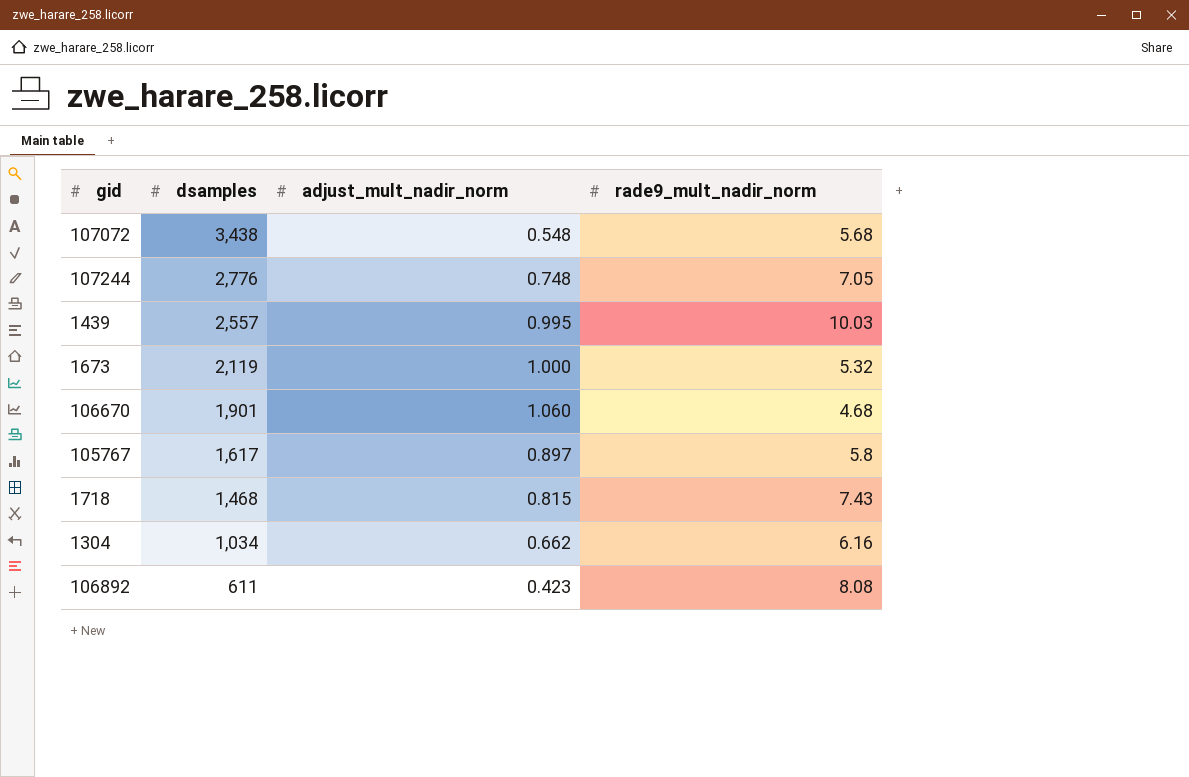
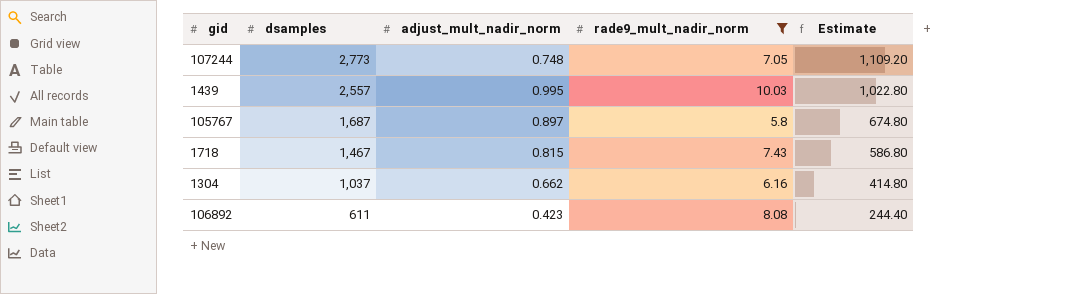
filter: none -> rade9_mult_nadir_norm >= 5.8
column Estimate | formula: none -> [dsamples] * 0.4
107244 | dsamples: 2,776 -> 2,773
105767 | dsamples: 1,617 -> 1,687
1718 | dsamples: 1,468 -> 1,467
1304 | dsamples: 1,034 -> 1,037

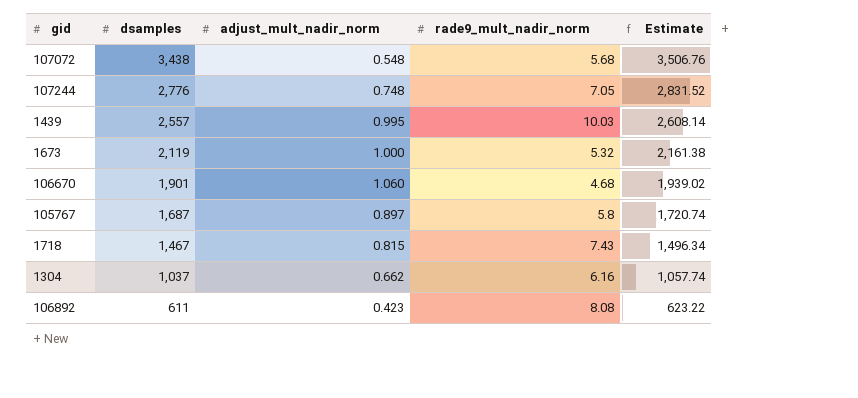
filter: rade9_mult_nadir_norm >= 5.8 -> none
column Estimate | formula: [dsamples] * 0.4 -> [dsamples] * 1.02
107244 | dsamples: 2,773 -> 2,776

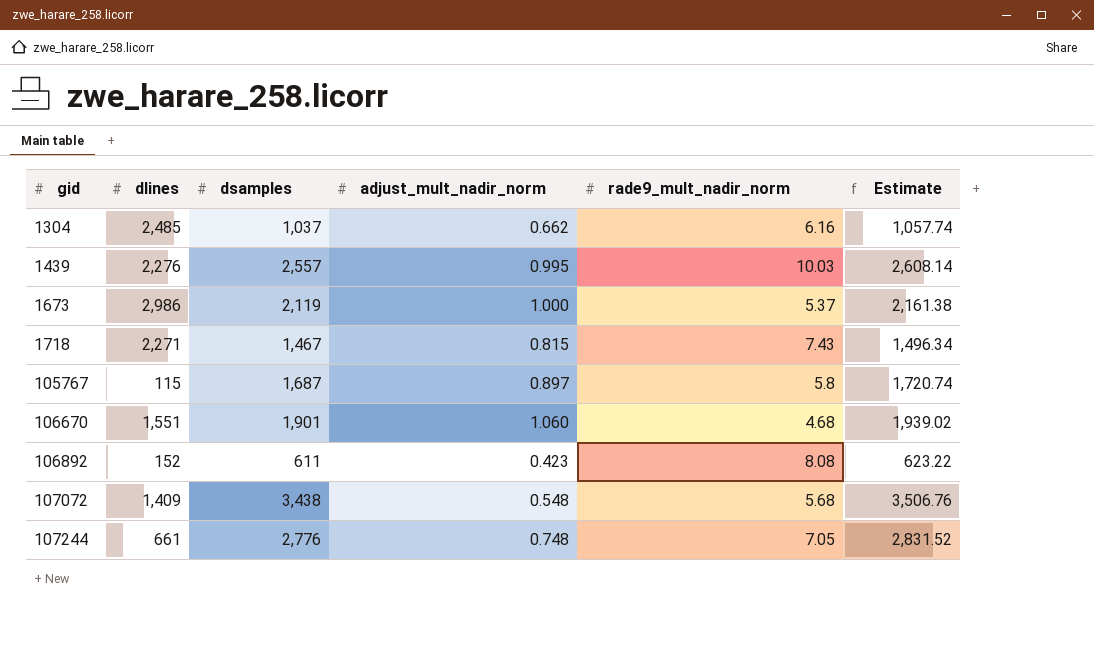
row order: dsamples descending -> gid ascending
column dlines | position: none -> 2
1673 | rade9_mult_nadir_norm: 5.32 -> 5.37

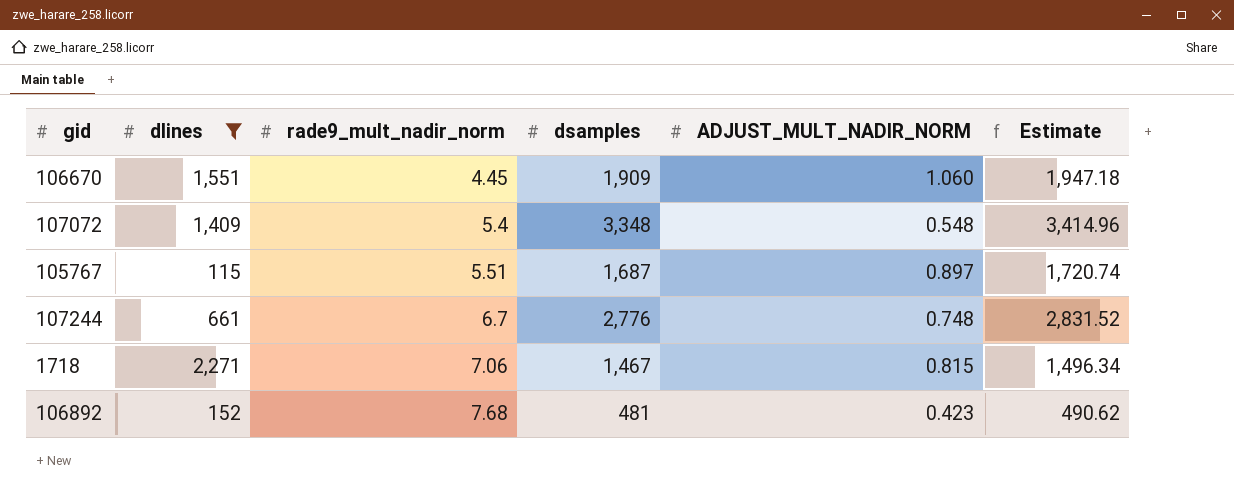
filter: none -> dlines <= 2,271
row order: gid ascending -> rade9_mult_nadir_norm ascending
column rade9_mult_nadir_norm | position: 5 -> 3
column name: adjust_mult_nadir_norm -> ADJUST_MULT_NADIR_NORM
106670 | rade9_mult_nadir_norm: 4.68 -> 4.45
106670 | dsamples: 1,901 -> 1,909
106670 | Estimate: 1,939.02 -> 1,947.18
107072 | rade9_mult_nadir_norm: 5.68 -> 5.4
107072 | dsamples: 3,438 -> 3,348
107072 | Estimate: 3,506.76 -> 3,414.96
105767 | rade9_mult_nadir_norm: 5.8 -> 5.51
107244 | rade9_mult_nadir_norm: 7.05 -> 6.7
1718 | rade9_mult_nadir_norm: 7.43 -> 7.06
106892 | rade9_mult_nadir_norm: 8.08 -> 7.68
106892 | dsamples: 611 -> 481
106892 | Estimate: 623.22 -> 490.62

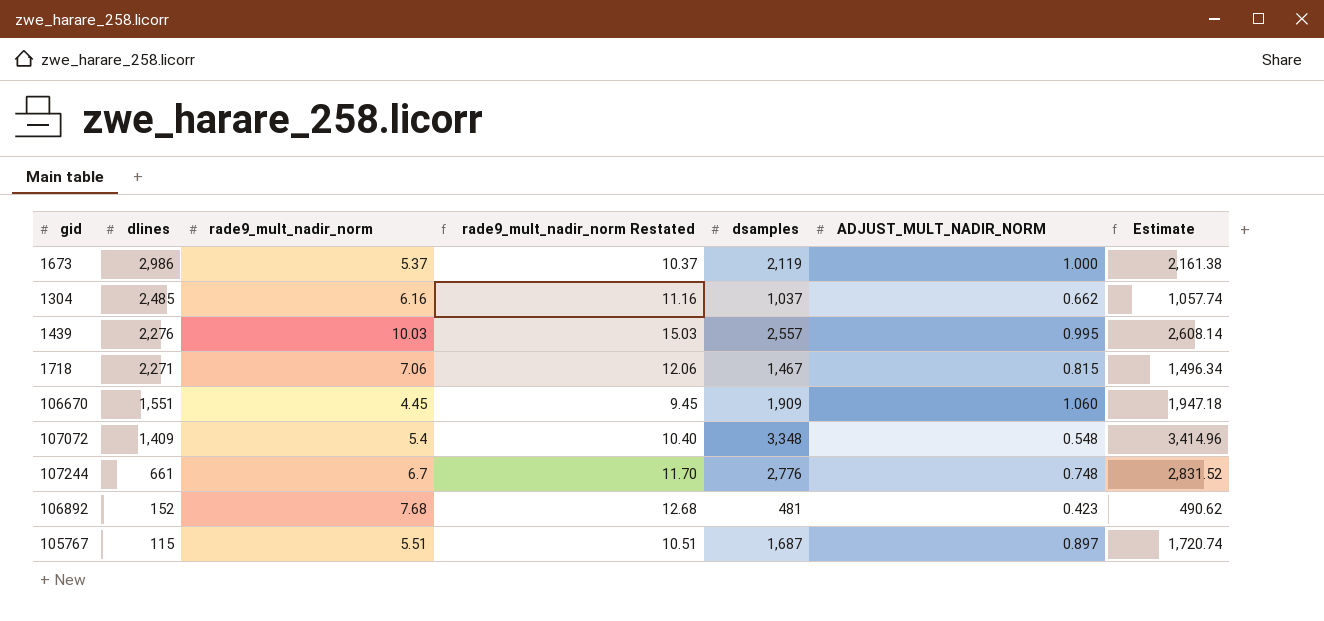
filter: dlines <= 2,271 -> none
row order: rade9_mult_nadir_norm ascending -> dlines descending
column rade9_mult_nadir_norm Restated | formula: none -> [rade9_mult_nadir_norm] + 5

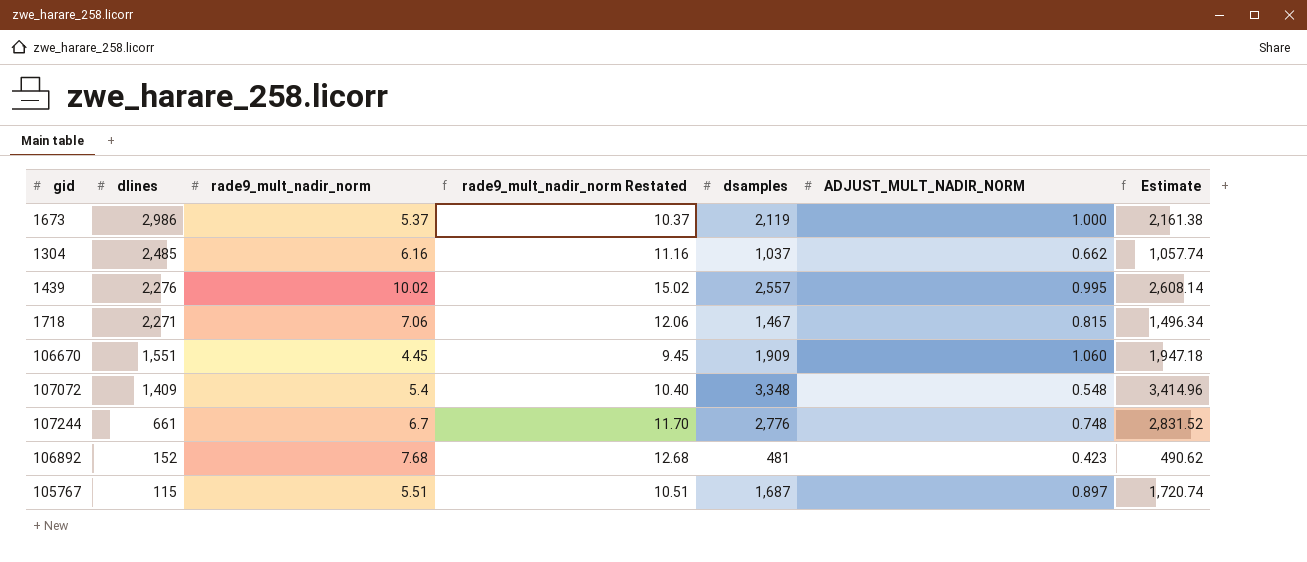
1439 | rade9_mult_nadir_norm: 10.03 -> 10.02
1439 | rade9_mult_nadir_norm Restated: 15.03 -> 15.02

